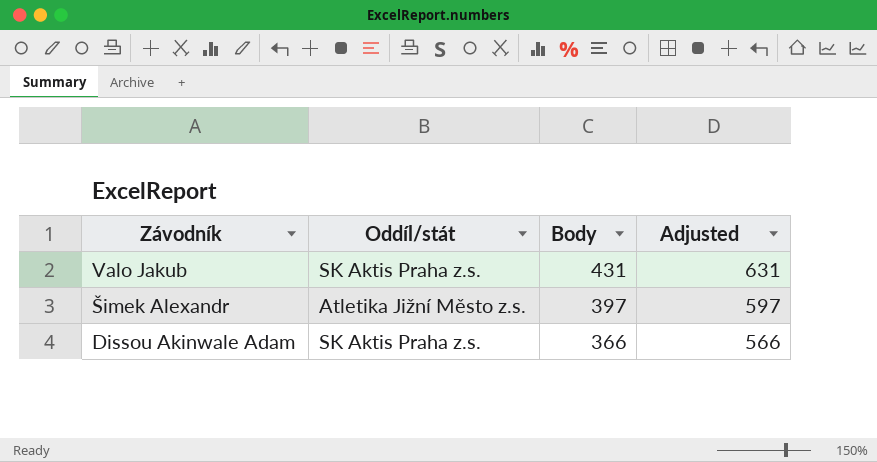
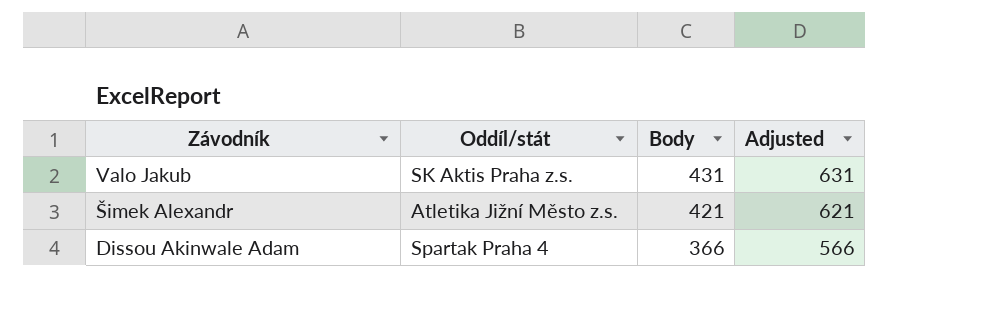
Šimek Alexandr | Body: 397 -> 421
Šimek Alexandr | Adjusted: 597 -> 621
Dissou Akinwale Adam | Oddíl/stát: SK Aktis Praha z.s. -> Spartak Praha 4

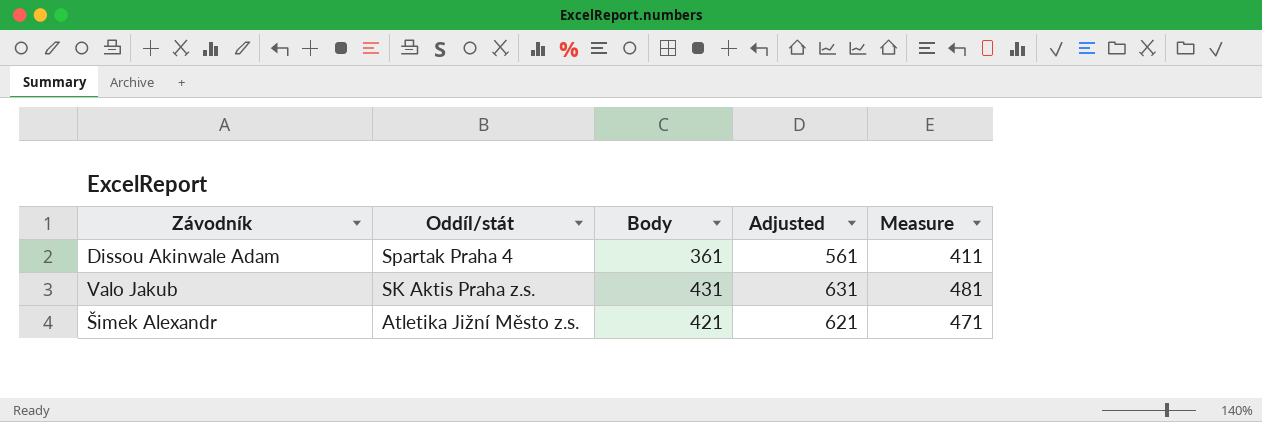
row order: Závodník descending -> Oddíl/stát descending
column Measure | formula: none -> [Body] + 50
Dissou Akinwale Adam | Body: 366 -> 361
Dissou Akinwale Adam | Adjusted: 566 -> 561

